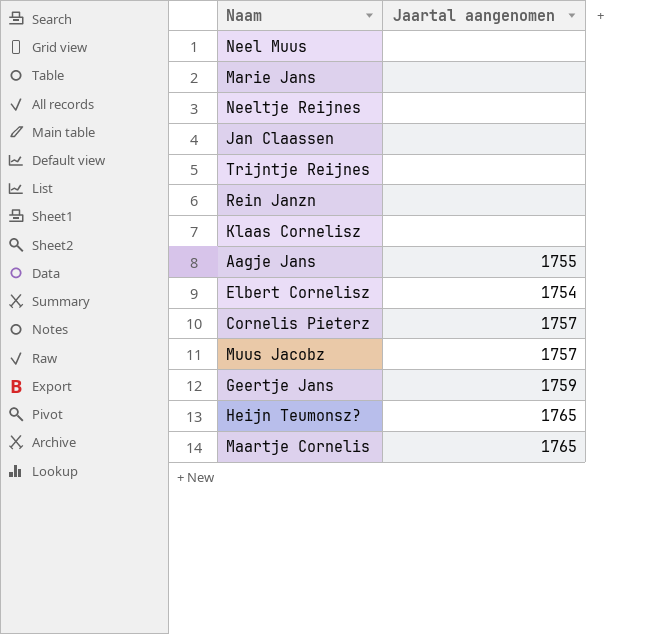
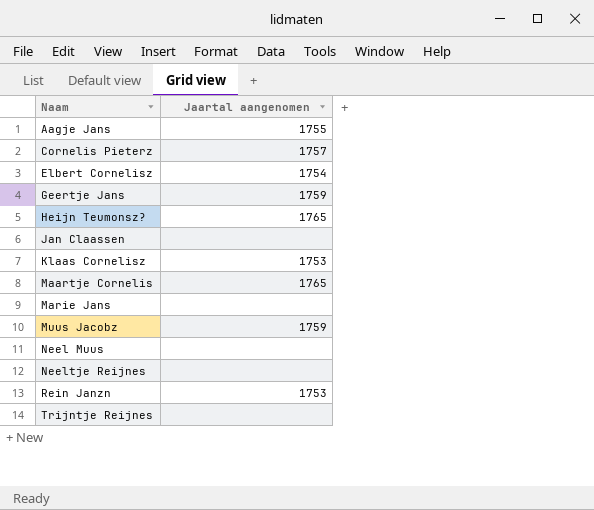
row order: none -> Naam ascending
Klaas Cornelisz | Jaartal aangenomen: none -> 1753
Muus Jacobz | Jaartal aangenomen: 1757 -> 1759
Rein Janzn | Jaartal aangenomen: none -> 1753

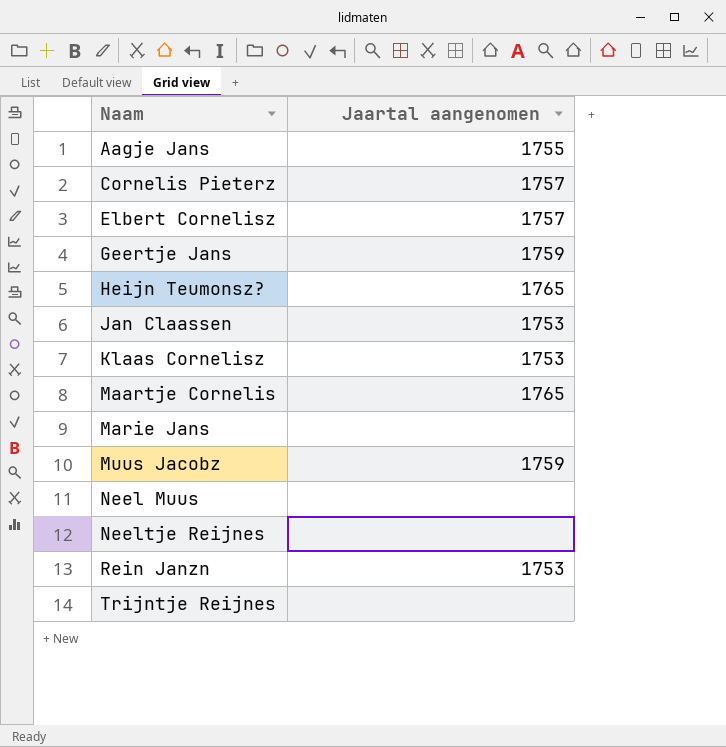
Elbert Cornelisz | Jaartal aangenomen: 1754 -> 1757
Jan Claassen | Jaartal aangenomen: none -> 1753

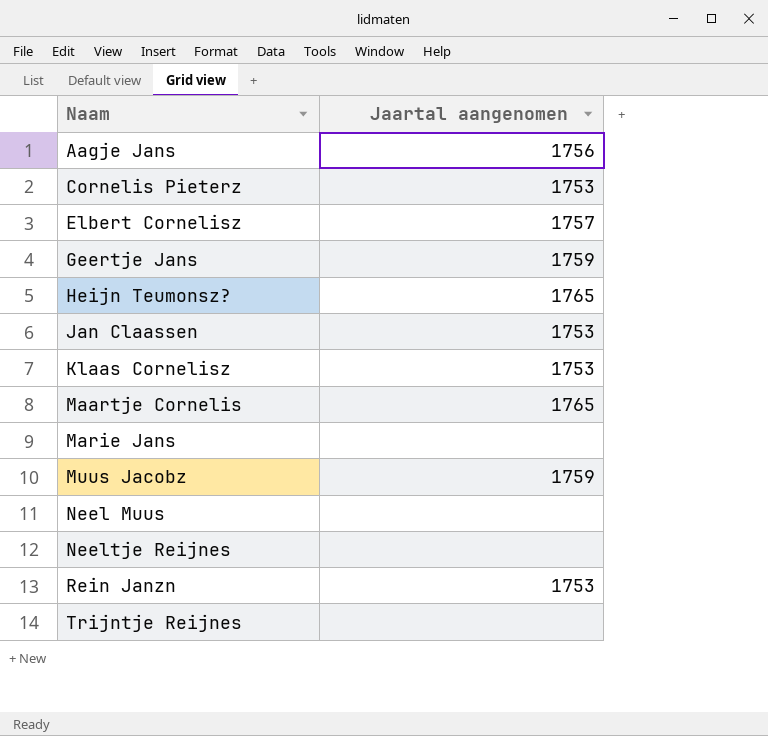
Aagje Jans | Jaartal aangenomen: 1755 -> 1756
Cornelis Pieterz | Jaartal aangenomen: 1757 -> 1753

